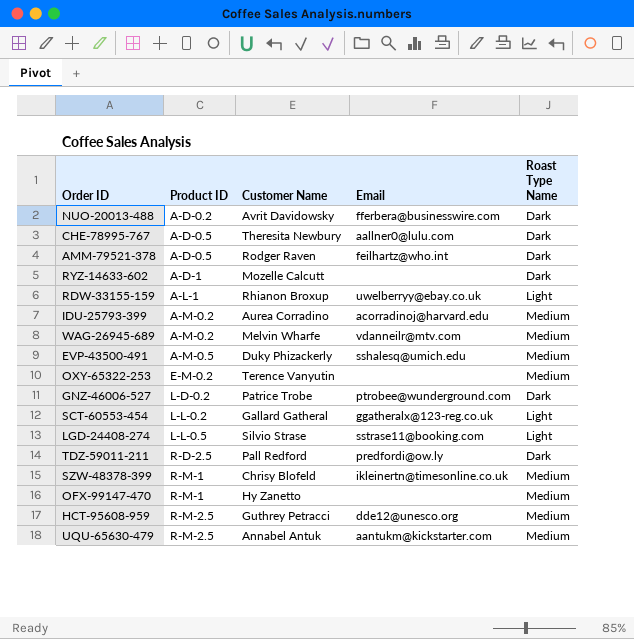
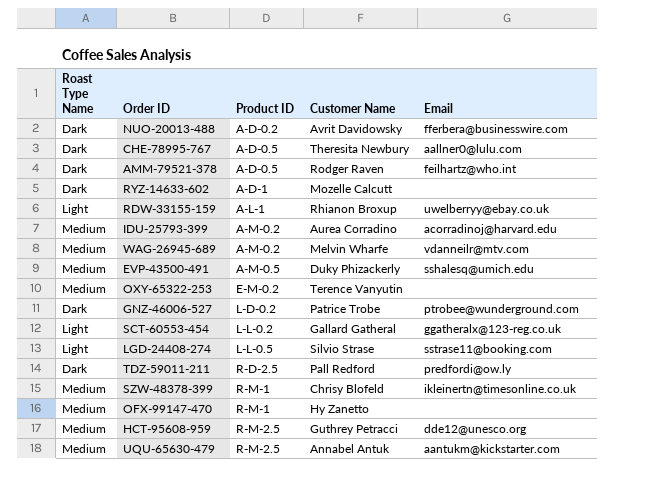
column Roast Type Name | position: 5 -> 1

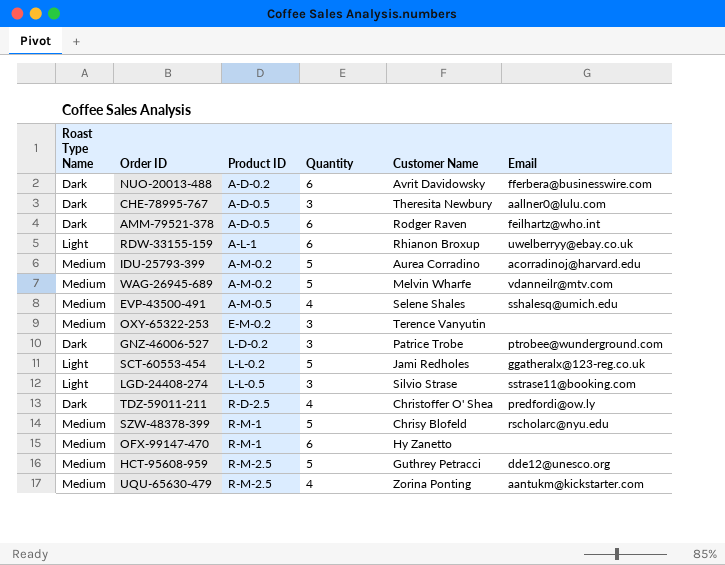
column Quantity | position: none -> 4
row RYZ-14633-602: Dark | A-D-1 | Mozelle Calcutt | none -> none
EVP-43500-491 | Customer Name: Duky Phizackerly -> Selene Shales
SCT-60553-454 | Customer Name: Gallard Gatheral -> Jami Redholes
TDZ-59011-211 | Customer Name: Pall Redford -> Christoffer O' Shea
SZW-48378-399 | Email: ikleinertn@timesonline.co.uk -> rscholarc@nyu.edu
UQU-65630-479 | Customer Name: Annabel Antuk -> Zorina Ponting

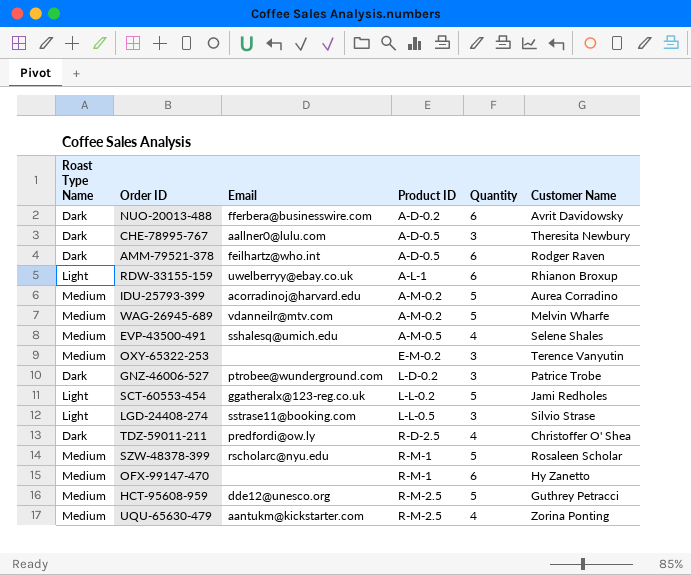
column Email | position: 6 -> 3
SZW-48378-399 | Customer Name: Chrisy Blofeld -> Rosaleen Scholar

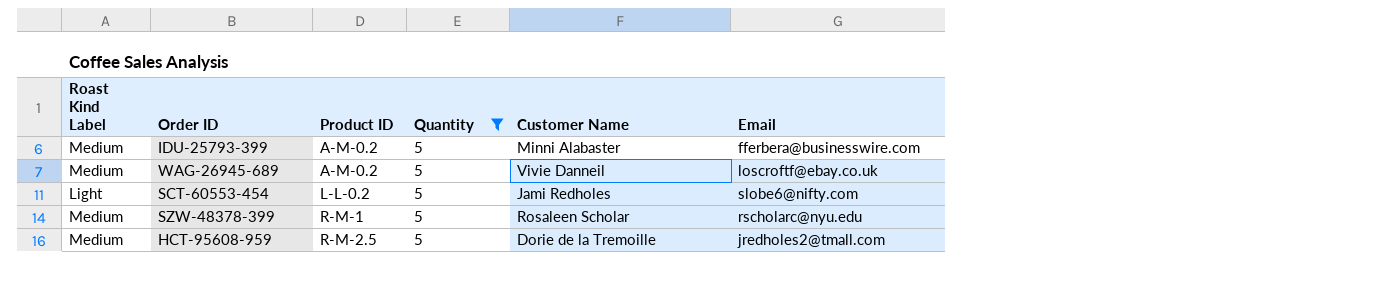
filter: none -> Quantity = 5
column name: Roast Type Name -> Roast Kind Label
column Email | position: 3 -> 6
IDU-25793-399 | Customer Name: Aurea Corradino -> Minni Alabaster
IDU-25793-399 | Email: acorradinoj@harvard.edu -> fferbera@businesswire.com
WAG-26945-689 | Customer Name: Melvin Wharfe -> Vivie Danneil
WAG-26945-689 | Email: vdanneilr@mtv.com -> loscroftf@ebay.co.uk
SCT-60553-454 | Email: ggatheralx@123-reg.co.uk -> slobe6@nifty.com
HCT-95608-959 | Customer Name: Guthrey Petracci -> Dorie de la Tremoille
HCT-95608-959 | Email: dde12@unesco.org -> jredholes2@tmall.com

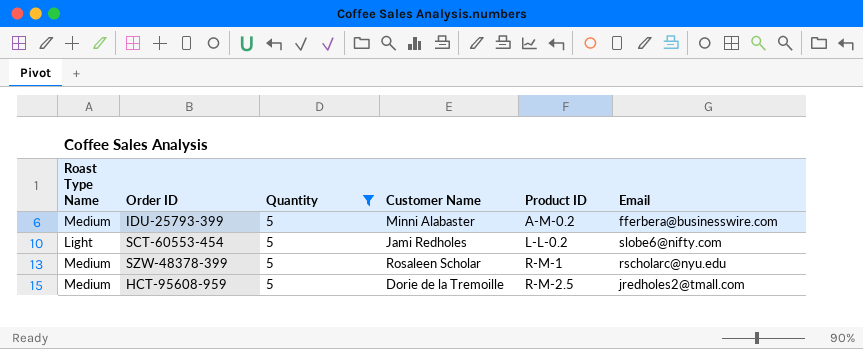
column name: Roast Kind Label -> Roast Type Name
column Product ID | position: 3 -> 5
row WAG-26945-689: Medium | A-M-0.2 | 5 | Vivie Danneil | loscroftf@ebay.co.uk -> none

